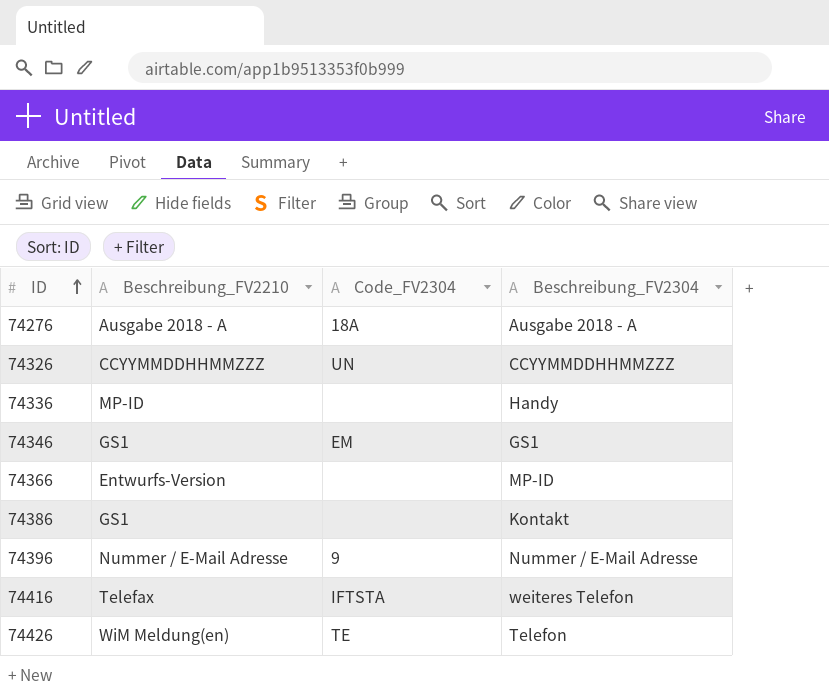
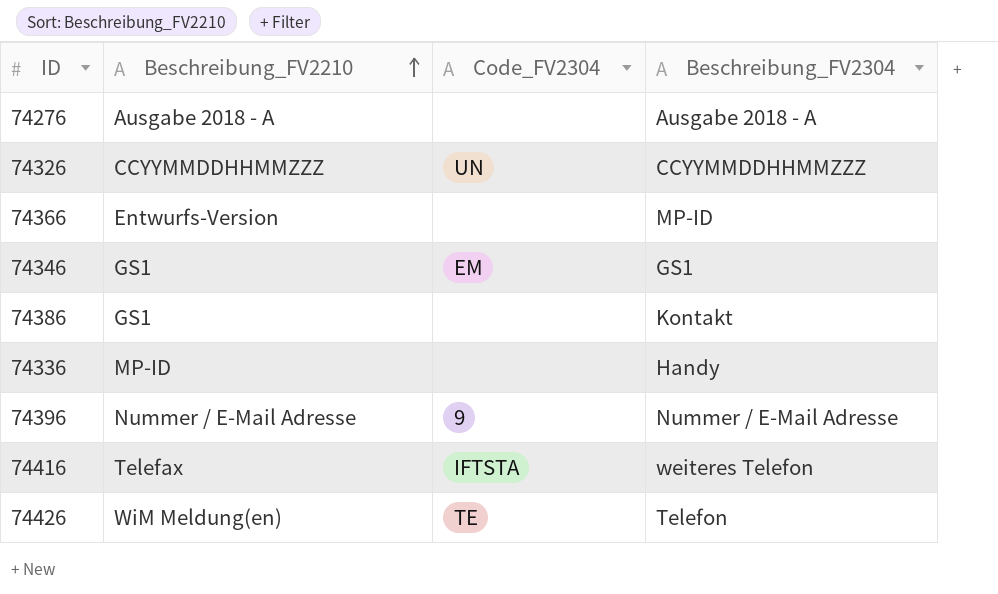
row order: ID ascending -> Beschreibung_FV2210 ascending
74276 | Code_FV2304: 18A -> none

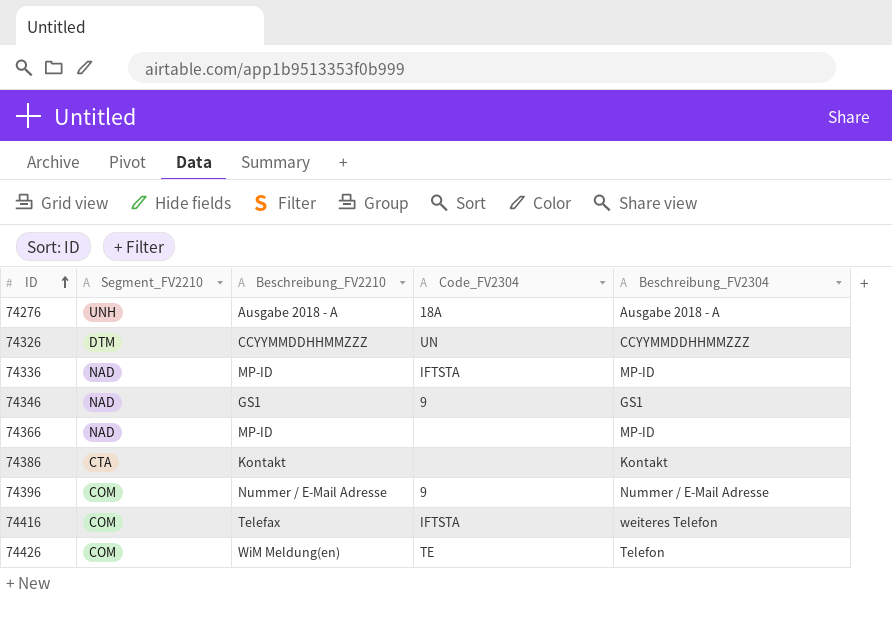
row order: Beschreibung_FV2210 ascending -> ID ascending
column Segment_FV2210 | position: none -> 2
74276 | Code_FV2304: none -> 18A
74336 | Code_FV2304: none -> IFTSTA
74336 | Beschreibung_FV2304: Handy -> MP-ID
74346 | Code_FV2304: EM -> 9
74366 | Beschreibung_FV2210: Entwurfs-Version -> MP-ID
74386 | Beschreibung_FV2210: GS1 -> Kontakt

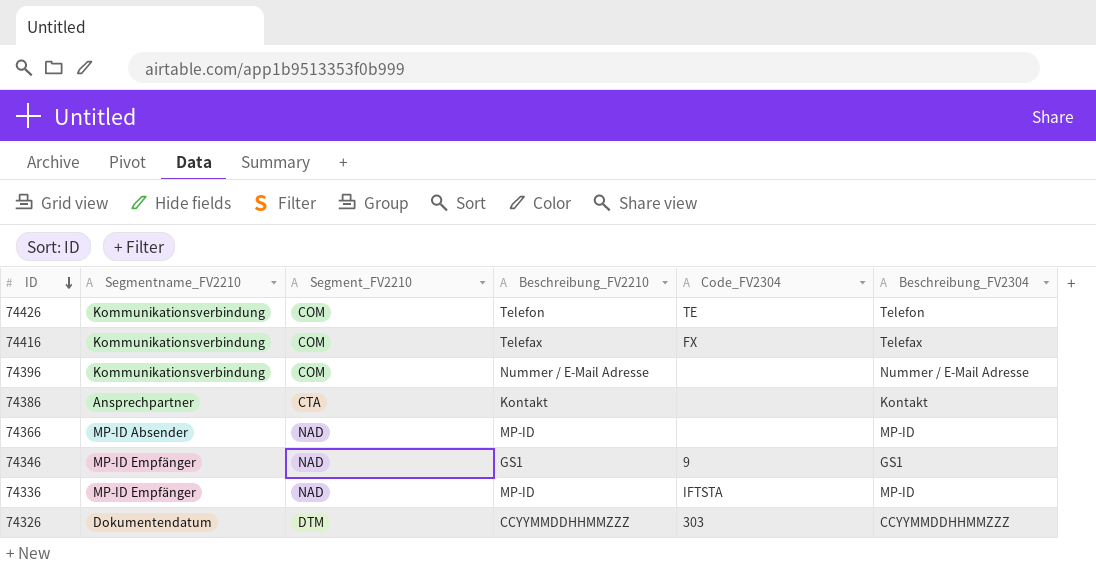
row order: ID ascending -> ID descending
column Segmentname_FV2210 | position: none -> 2
row 74276: UNH | Ausgabe 2018 - A | 18A | Ausgabe 2018 - A -> none
74426 | Beschreibung_FV2210: WiM Meldung(en) -> Telefon
74416 | Code_FV2304: IFTSTA -> FX
74416 | Beschreibung_FV2304: weiteres Telefon -> Telefax
74396 | Code_FV2304: 9 -> none
74326 | Code_FV2304: UN -> 303

